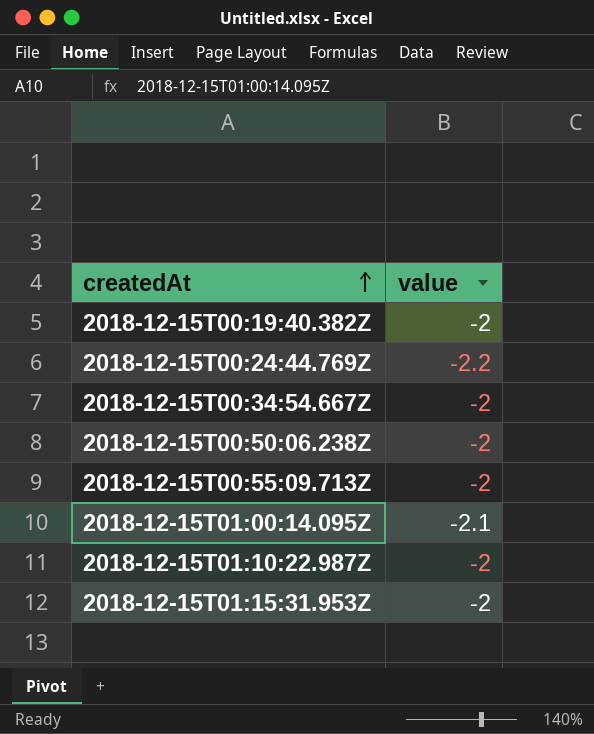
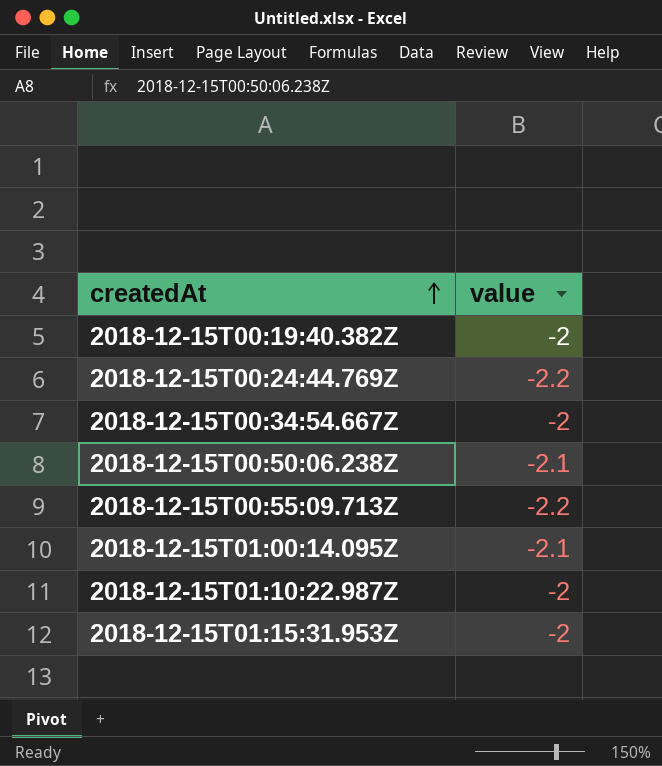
2018-12-15T00:50:06.238Z | value: -2 -> -2.1
2018-12-15T00:55:09.713Z | value: -2 -> -2.2

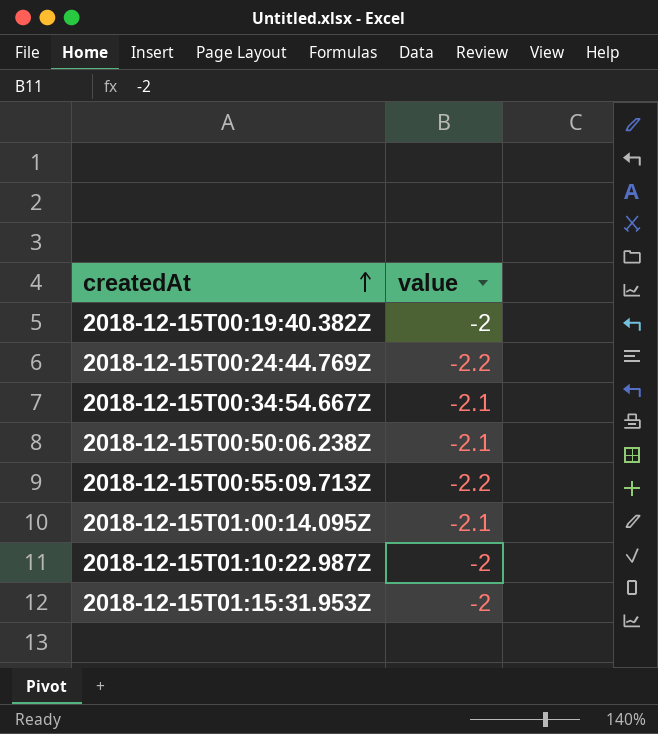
2018-12-15T00:34:54.667Z | value: -2 -> -2.1

